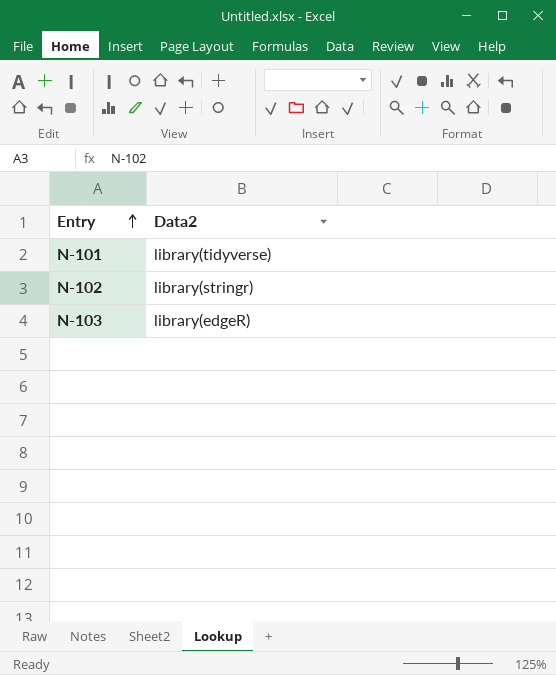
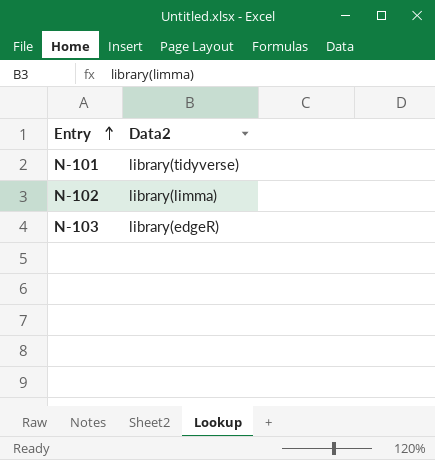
N-102 | Data2: library(stringr) -> library(limma)

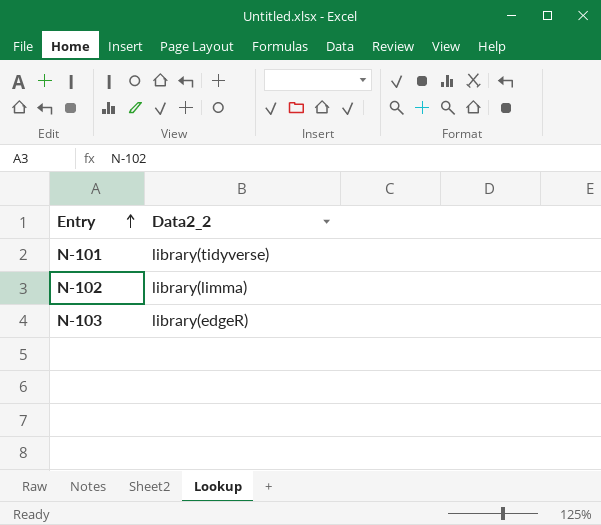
column name: Data2 -> Data2_2

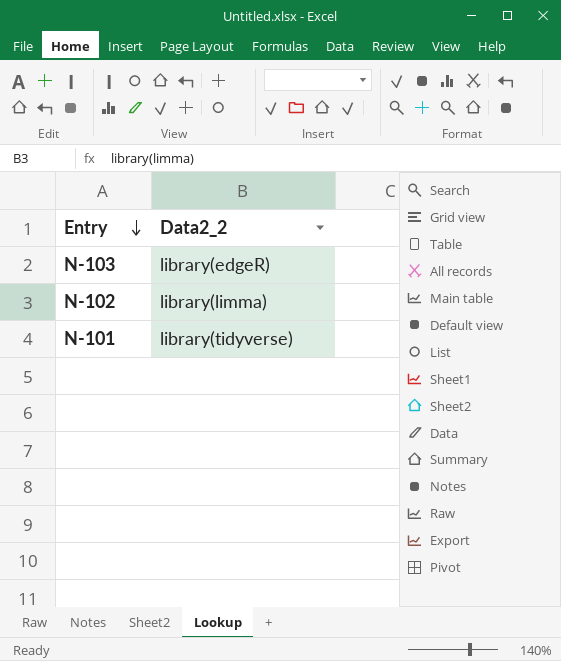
row order: Entry ascending -> Entry descending

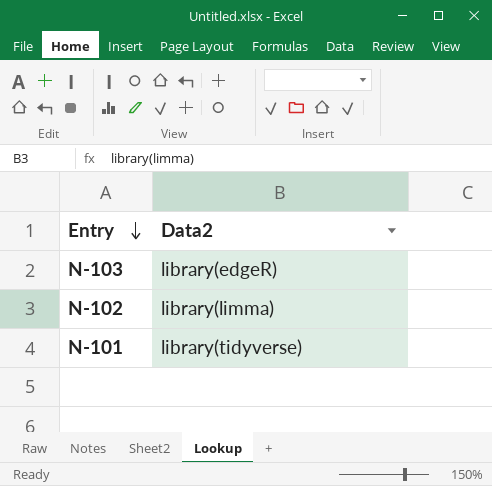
column name: Data2_2 -> Data2

